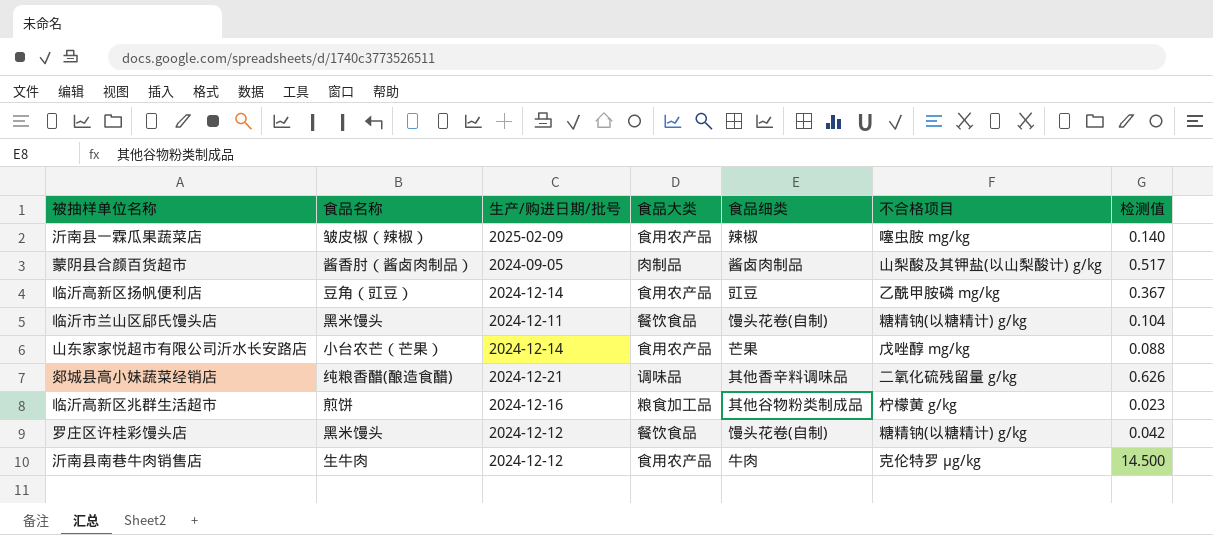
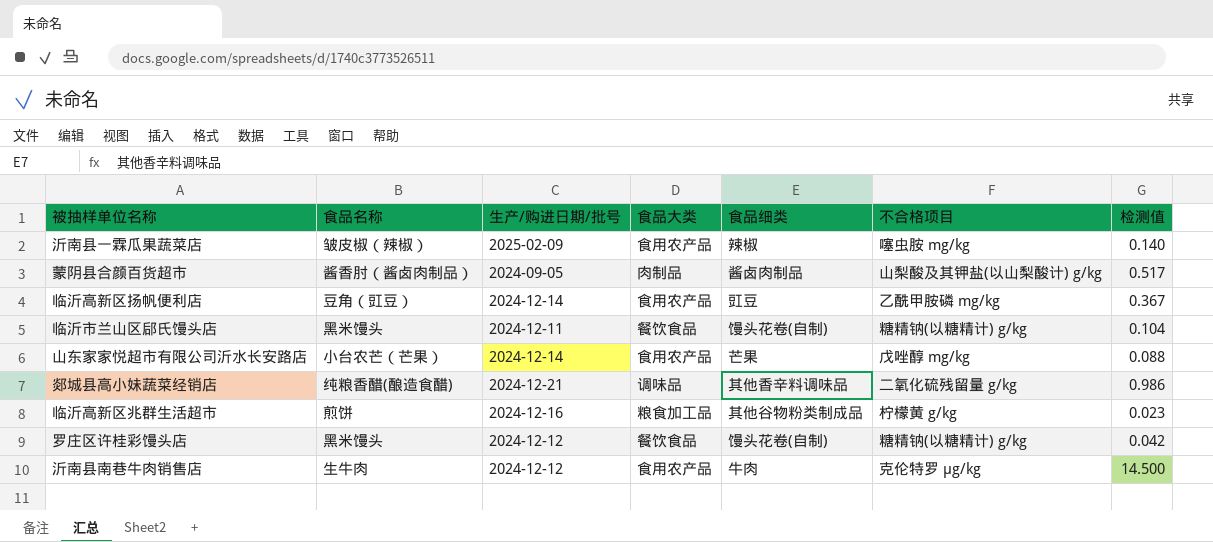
郯城县高小妹蔬菜经销店 | 检测值: 0.626 -> 0.986

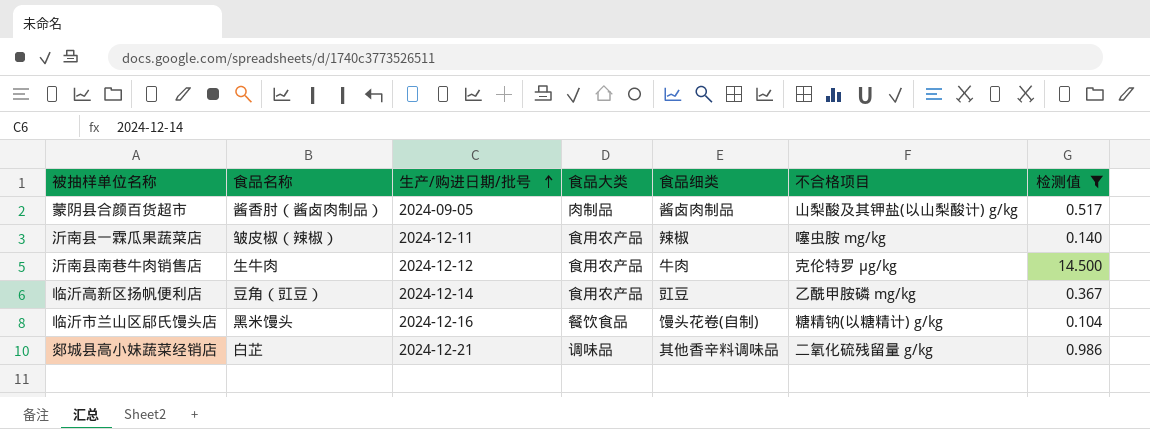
filter: none -> 检测值 >= 0.104
row order: none -> 生产/购进日期/批号 ascending
沂南县一霖瓜果蔬菜店 | 生产/购进日期/批号: 2025-02-09 -> 2024-12-11
临沂市兰山区郈氏馒头店 | 生产/购进日期/批号: 2024-12-11 -> 2024-12-16
郯城县高小妹蔬菜经销店 | 食品名称: 纯粮香醋(酿造食醋) -> 白芷

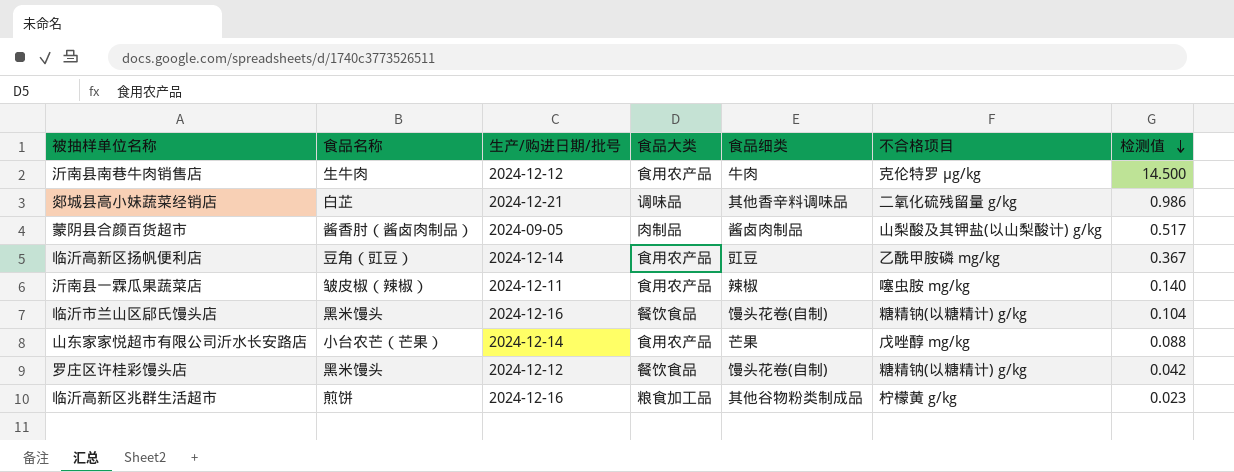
filter: 检测值 >= 0.104 -> none
row order: 生产/购进日期/批号 ascending -> 检测值 descending

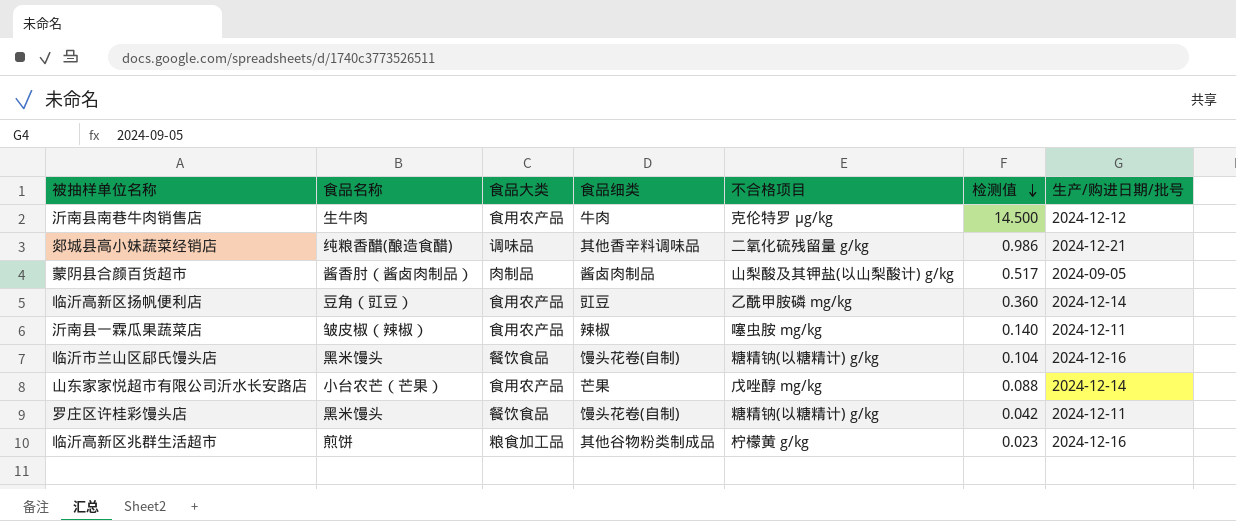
column 生产/购进日期/批号 | position: 3 -> 7
郯城县高小妹蔬菜经销店 | 食品名称: 白芷 -> 纯粮香醋(酿造食醋)
临沂高新区扬帆便利店 | 检测值: 0.367 -> 0.360
罗庄区许桂彩馒头店 | 生产/购进日期/批号: 2024-12-12 -> 2024-12-11

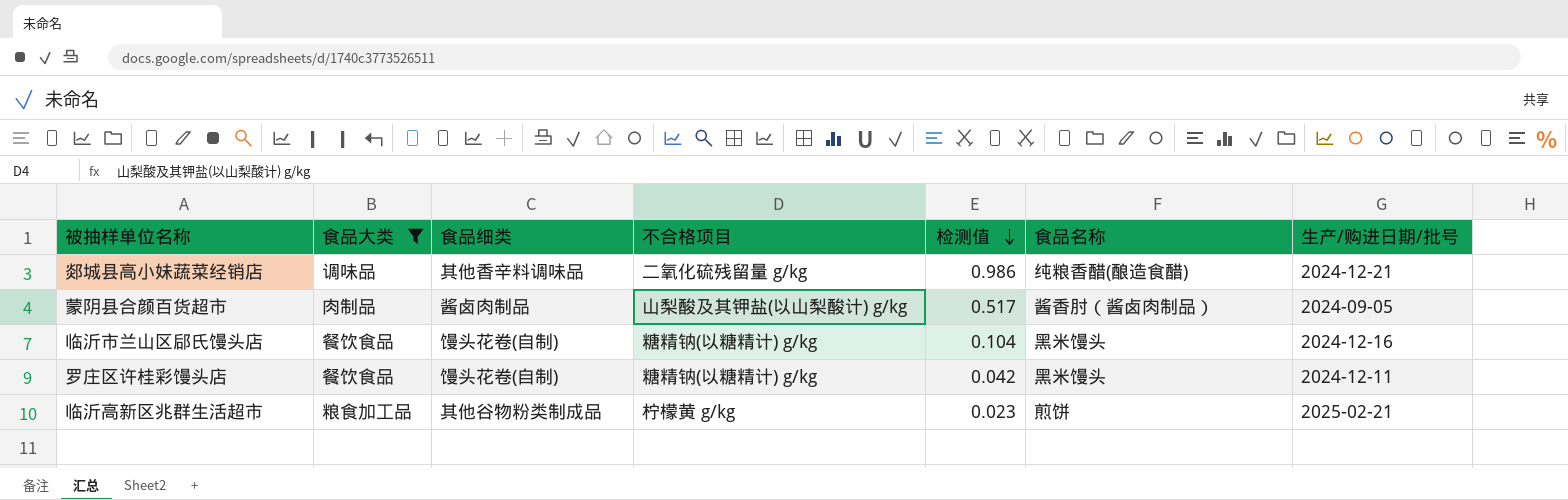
filter: none -> 食品大类 != 食用农产品
column 食品名称 | position: 2 -> 6
临沂高新区兆群生活超市 | 生产/购进日期/批号: 2024-12-16 -> 2025-02-21

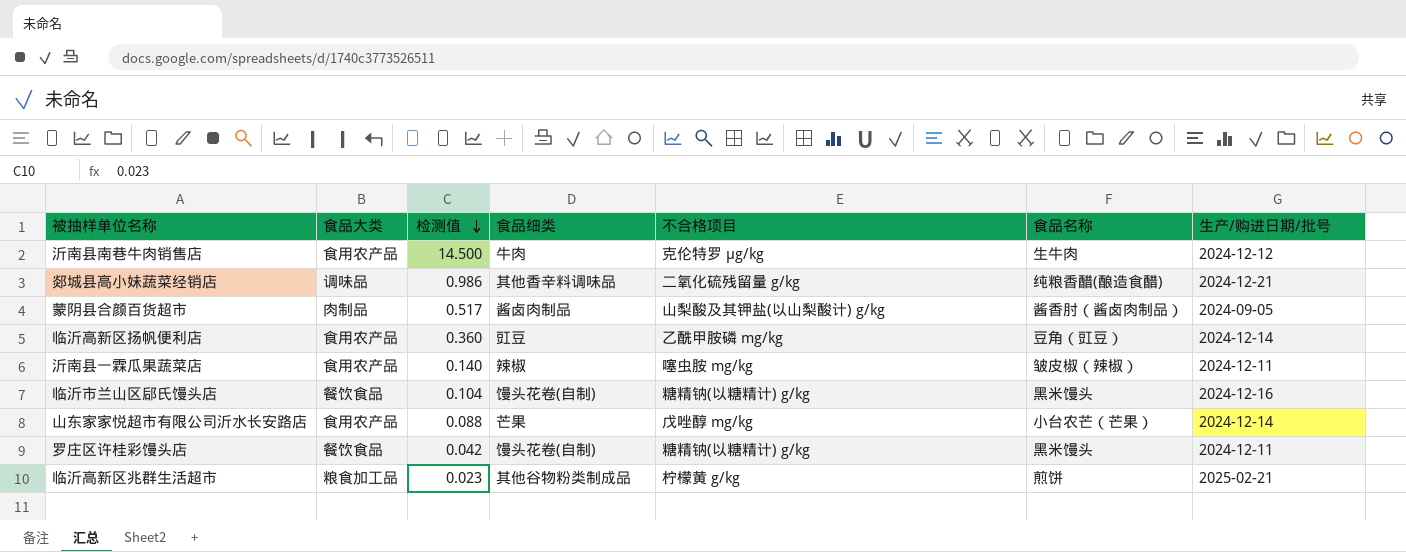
filter: 食品大类 != 食用农产品 -> none
column 检测值 | position: 5 -> 3

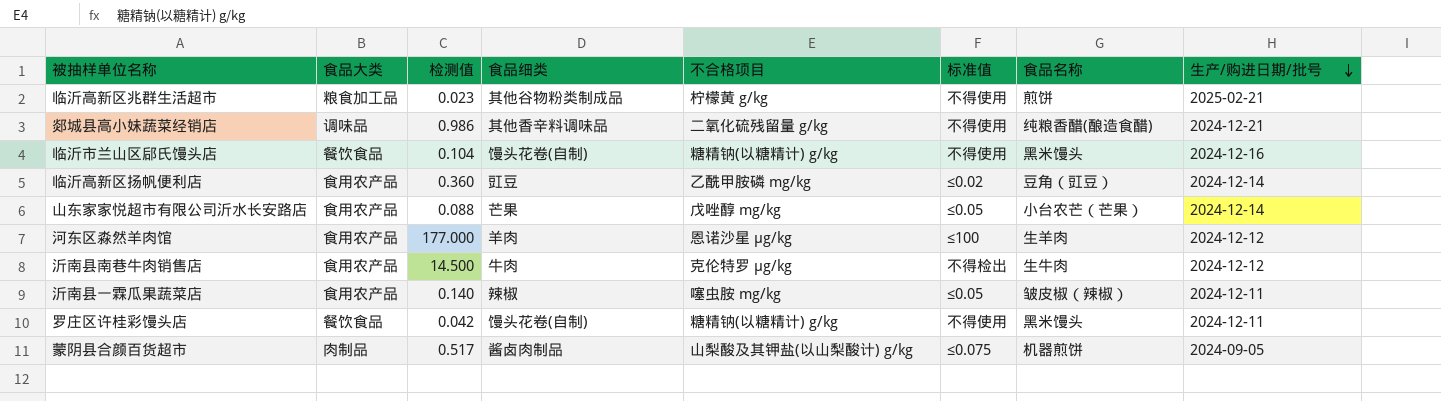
row order: 检测值 descending -> 生产/购进日期/批号 descending
column 标准值 | position: none -> 6
row 河东区淼然羊肉馆: none -> 食用农产品 | 177.000 | 羊肉 | 恩诺沙星 µg/kg | ≤100 | 生羊肉 | 2024-12-12
蒙阴县合颜百货超市 | 食品名称: 酱香肘（酱卤肉制品） -> 机器煎饼

